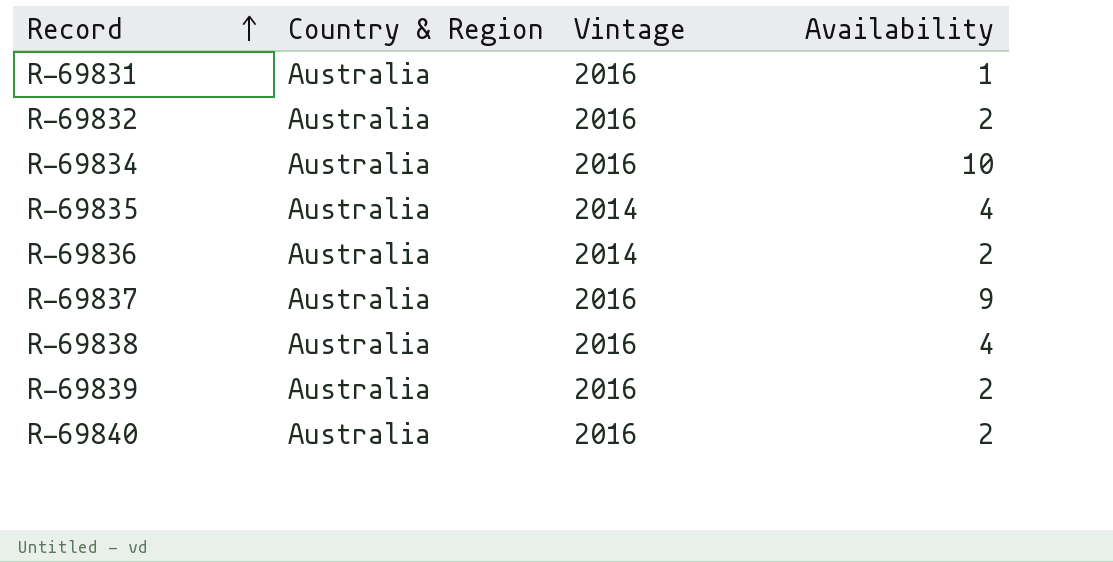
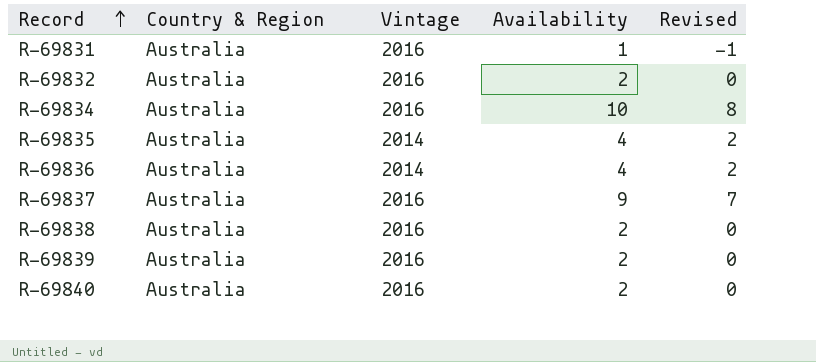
column Revised | formula: none -> [Availability] - 2
R-69836 | Availability: 2 -> 4
R-69838 | Availability: 4 -> 2

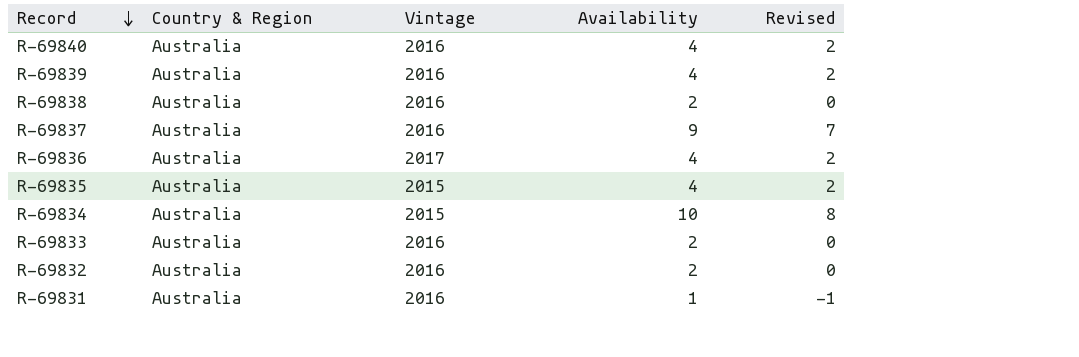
row order: Record ascending -> Record descending
R-69840 | Availability: 2 -> 4
R-69840 | Revised: 0 -> 2
R-69839 | Availability: 2 -> 4
R-69839 | Revised: 0 -> 2
R-69836 | Vintage: 2014 -> 2017
R-69835 | Vintage: 2014 -> 2015
R-69834 | Vintage: 2016 -> 2015
row R-69833: none -> Australia | 2016 | 2 | 0

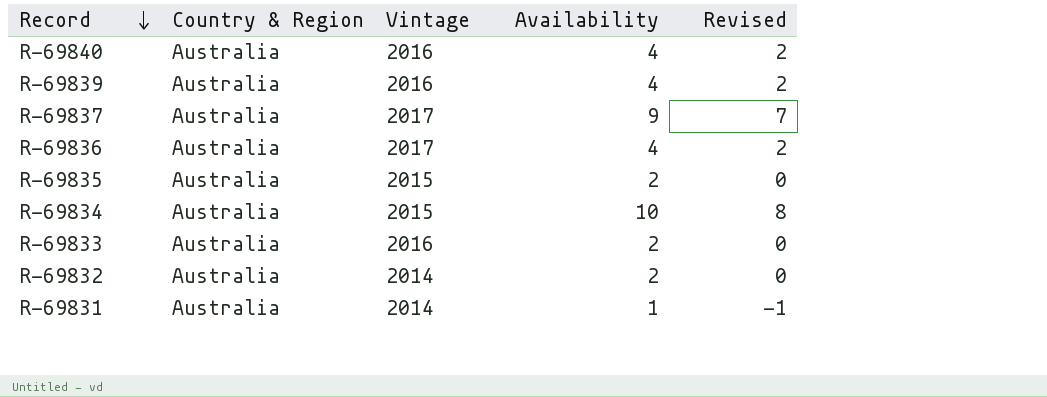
row R-69838: Australia | 2016 | 2 | 0 -> none
R-69837 | Vintage: 2016 -> 2017
R-69835 | Availability: 4 -> 2
R-69835 | Revised: 2 -> 0
R-69832 | Vintage: 2016 -> 2014
R-69831 | Vintage: 2016 -> 2014

